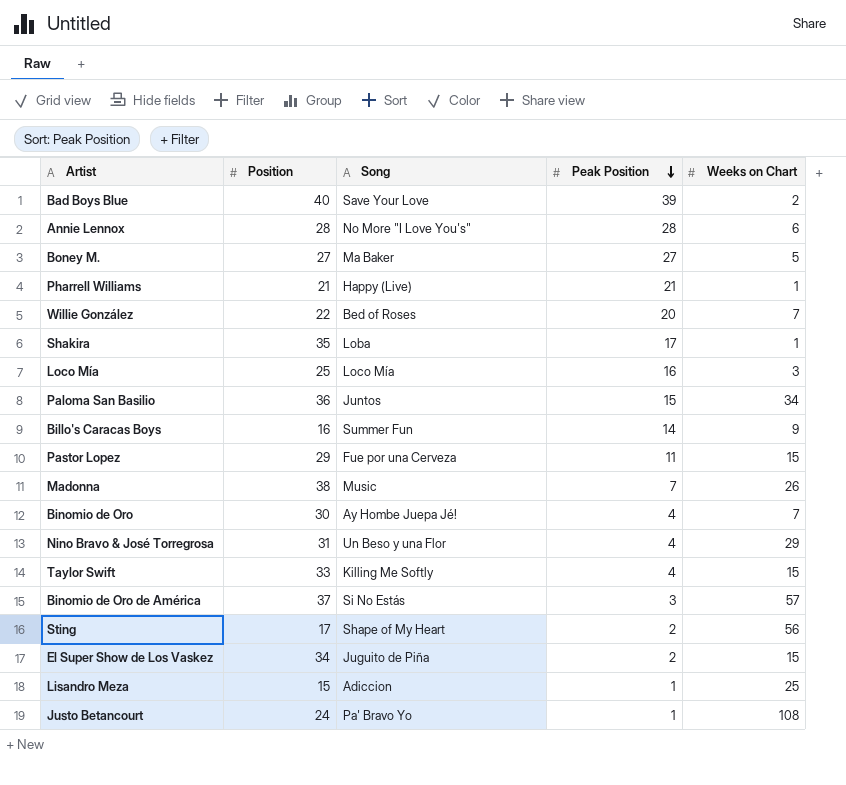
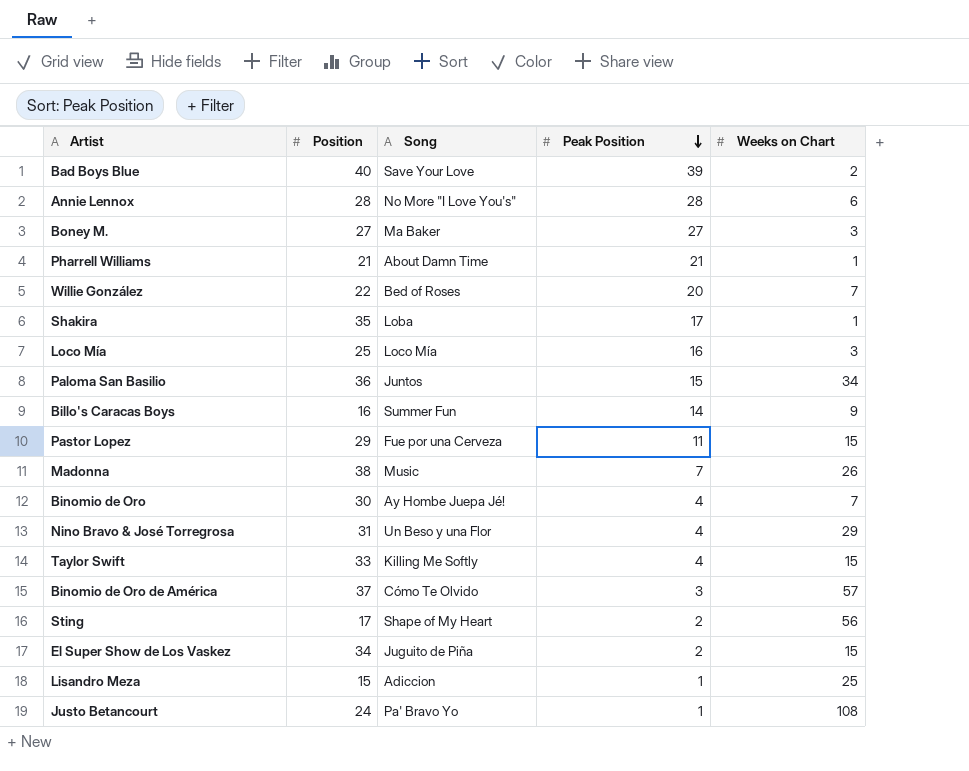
Boney M. | Weeks on Chart: 5 -> 3
Pharrell Williams | Song: Happy (Live) -> About Damn Time
Binomio de Oro de América | Song: Si No Estás -> Cómo Te Olvido

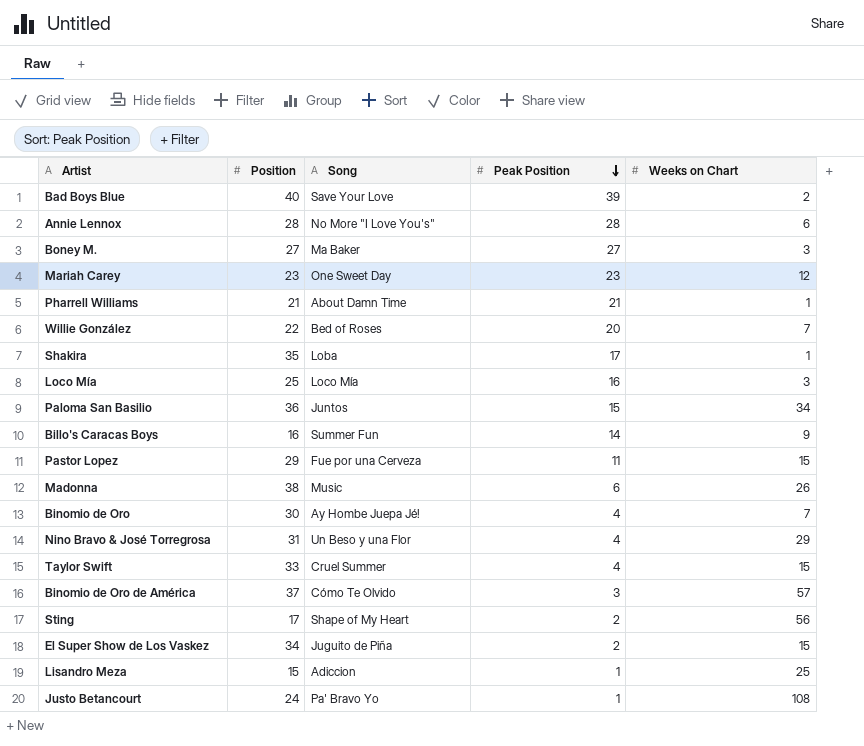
row Mariah Carey: none -> 23 | One Sweet Day | 23 | 12
Madonna | Peak Position: 7 -> 6
Taylor Swift | Song: Killing Me Softly -> Cruel Summer

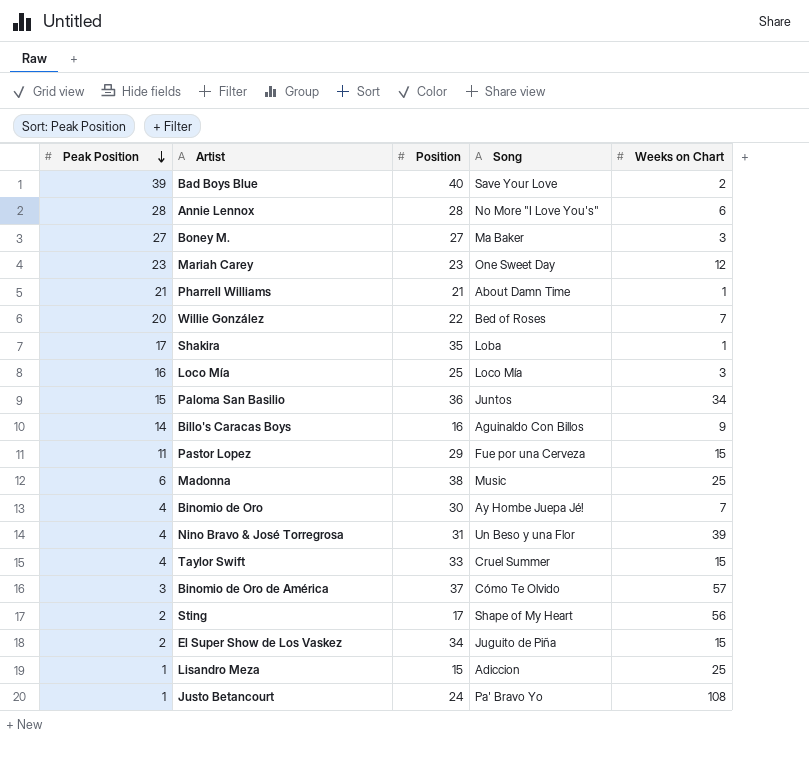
column Peak Position | position: 4 -> 1
Billo's Caracas Boys | Song: Summer Fun -> Aguinaldo Con Billos
Madonna | Weeks on Chart: 26 -> 25
Nino Bravo & José Torregrosa | Weeks on Chart: 29 -> 39

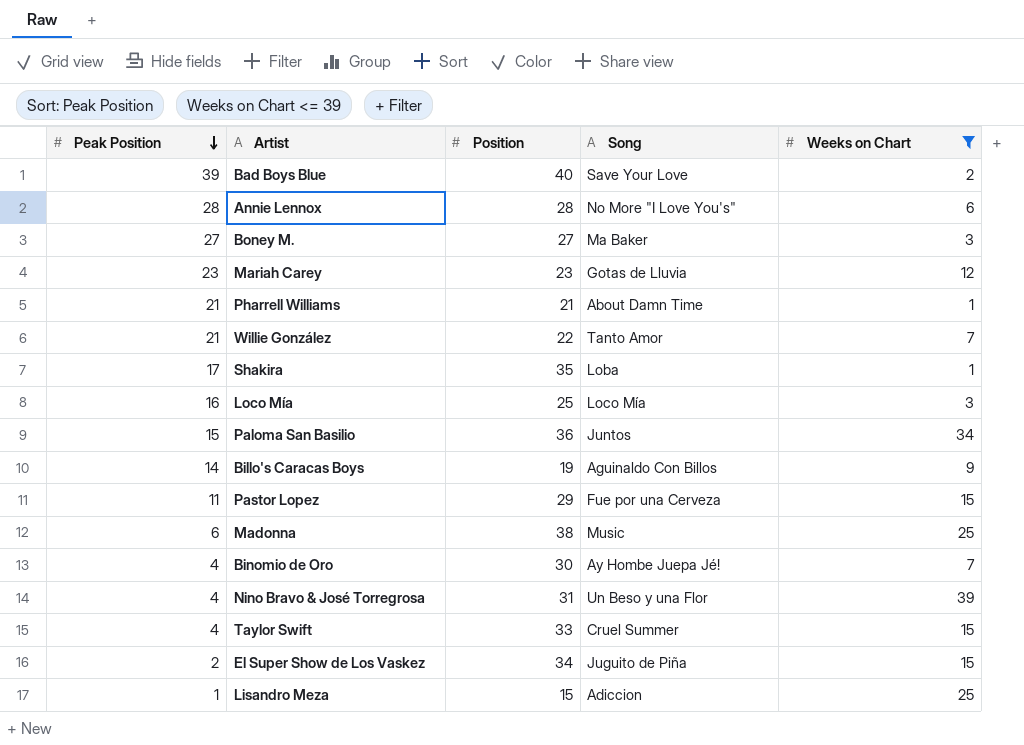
filter: none -> Weeks on Chart <= 39
Mariah Carey | Song: One Sweet Day -> Gotas de Lluvia
Willie González | Peak Position: 20 -> 21
Willie González | Song: Bed of Roses -> Tanto Amor
Billo's Caracas Boys | Position: 16 -> 19

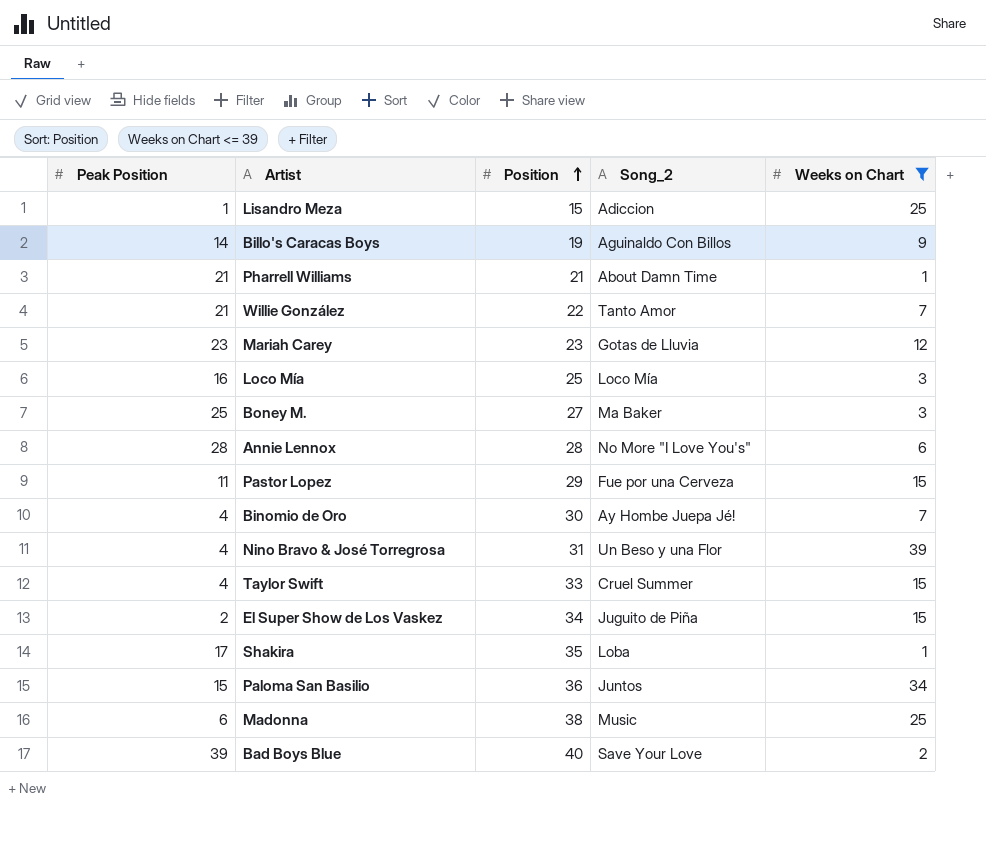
row order: Peak Position descending -> Position ascending
column name: Song -> Song_2
Boney M. | Peak Position: 27 -> 25

